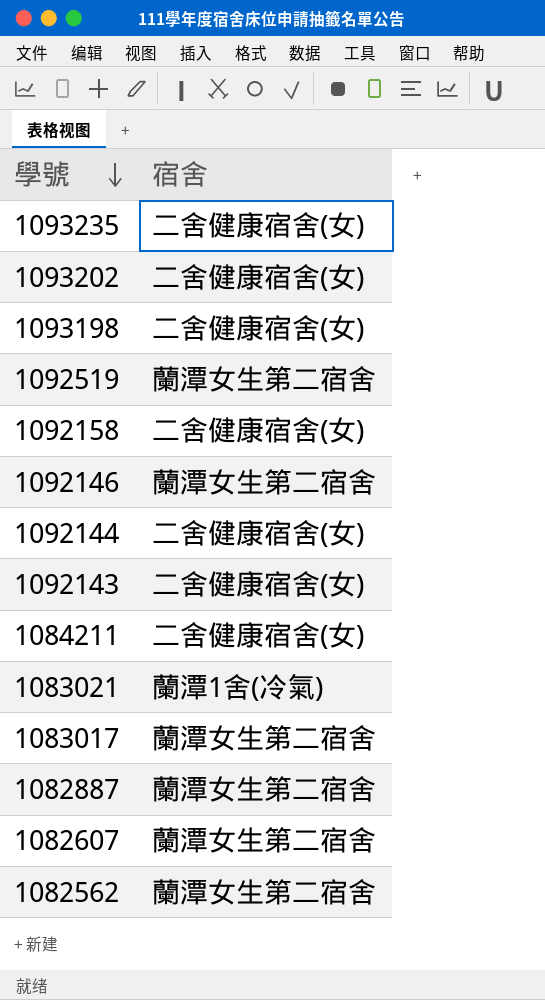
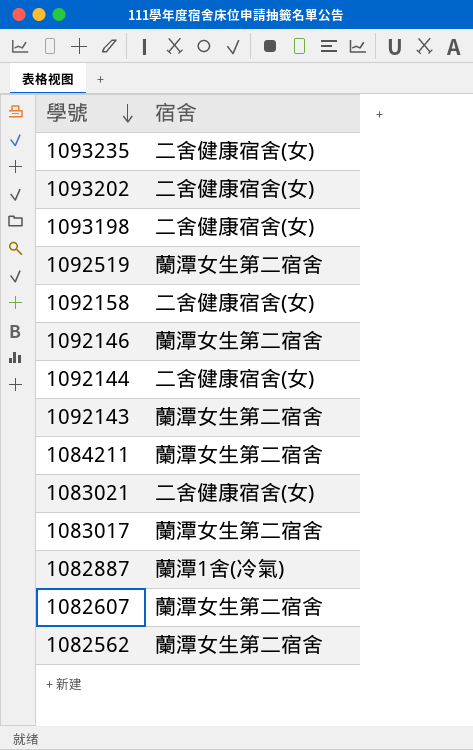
1092143 | 宿舍: 二舍健康宿舍(女) -> 蘭潭女生第二宿舍
1084211 | 宿舍: 二舍健康宿舍(女) -> 蘭潭女生第二宿舍
1083021 | 宿舍: 蘭潭1舍(冷氣) -> 二舍健康宿舍(女)
1082887 | 宿舍: 蘭潭女生第二宿舍 -> 蘭潭1舍(冷氣)

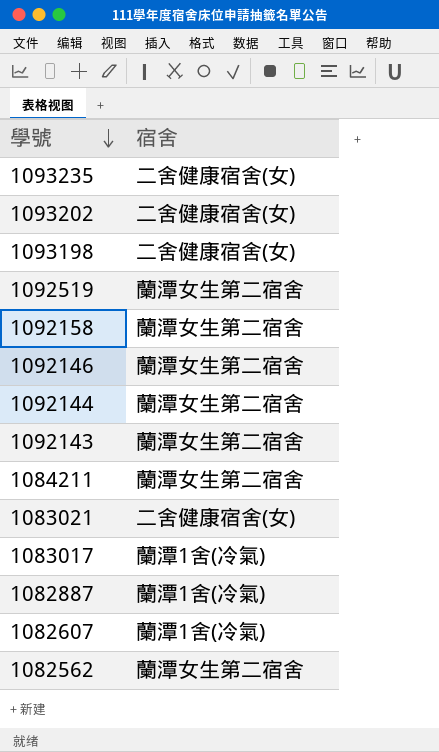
1092158 | 宿舍: 二舍健康宿舍(女) -> 蘭潭女生第二宿舍
1092144 | 宿舍: 二舍健康宿舍(女) -> 蘭潭女生第二宿舍
1083017 | 宿舍: 蘭潭女生第二宿舍 -> 蘭潭1舍(冷氣)
1082607 | 宿舍: 蘭潭女生第二宿舍 -> 蘭潭1舍(冷氣)

